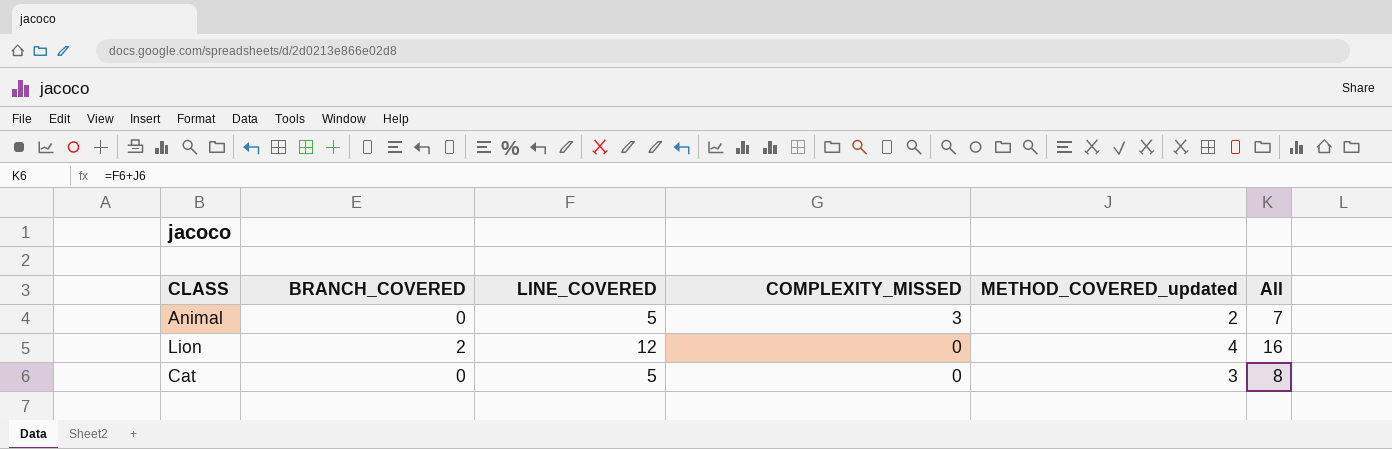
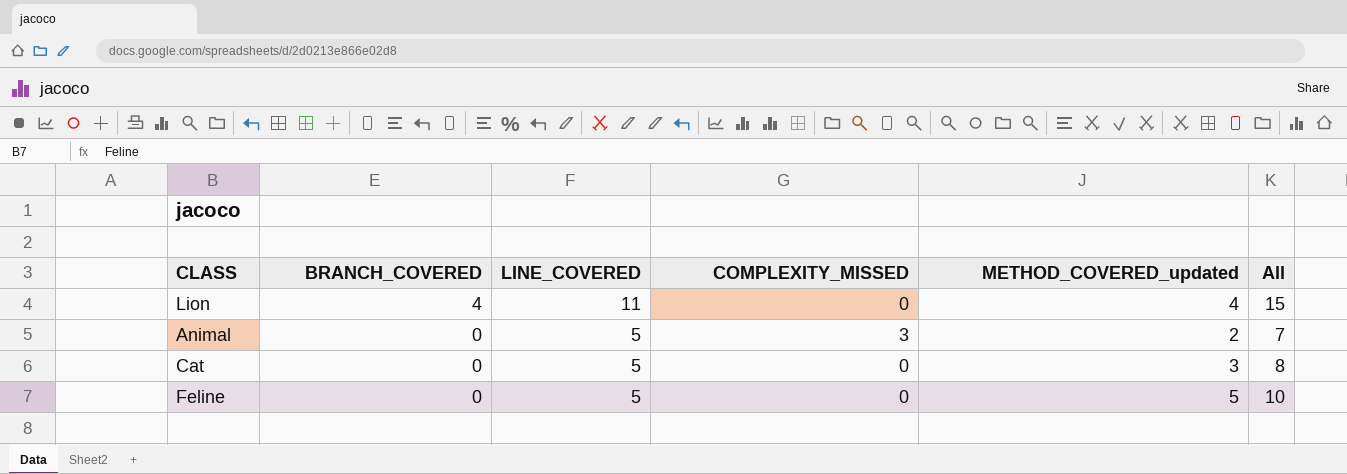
row order: COMPLEXITY_MISSED descending -> BRANCH_COVERED descending
Lion | BRANCH_COVERED: 2 -> 4
Lion | LINE_COVERED: 12 -> 11
Lion | All: 16 -> 15
row Feline: none -> 0 | 5 | 0 | 5 | 10

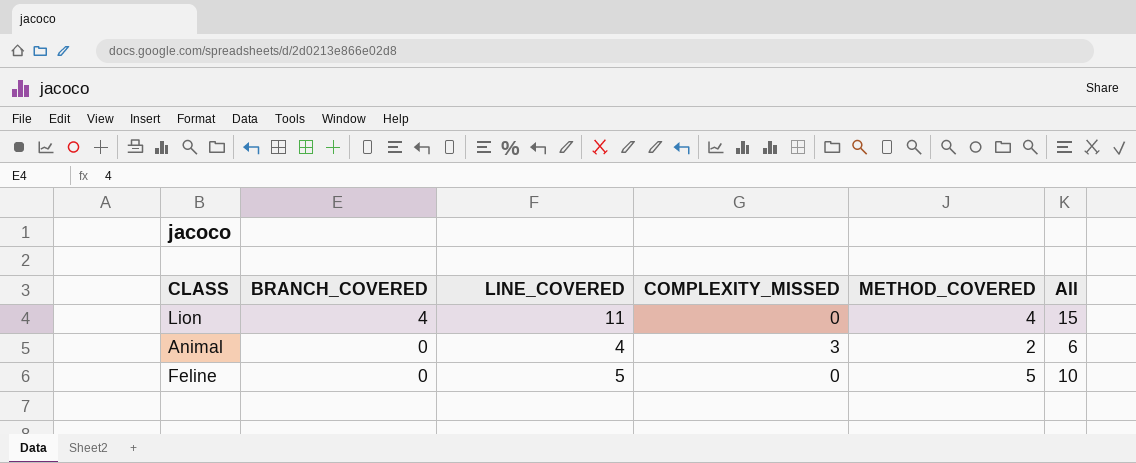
column name: METHOD_COVERED_updated -> METHOD_COVERED
row Cat: 0 | 5 | 0 | 3 | 8 -> none
Animal | LINE_COVERED: 5 -> 4
Animal | All: 7 -> 6

